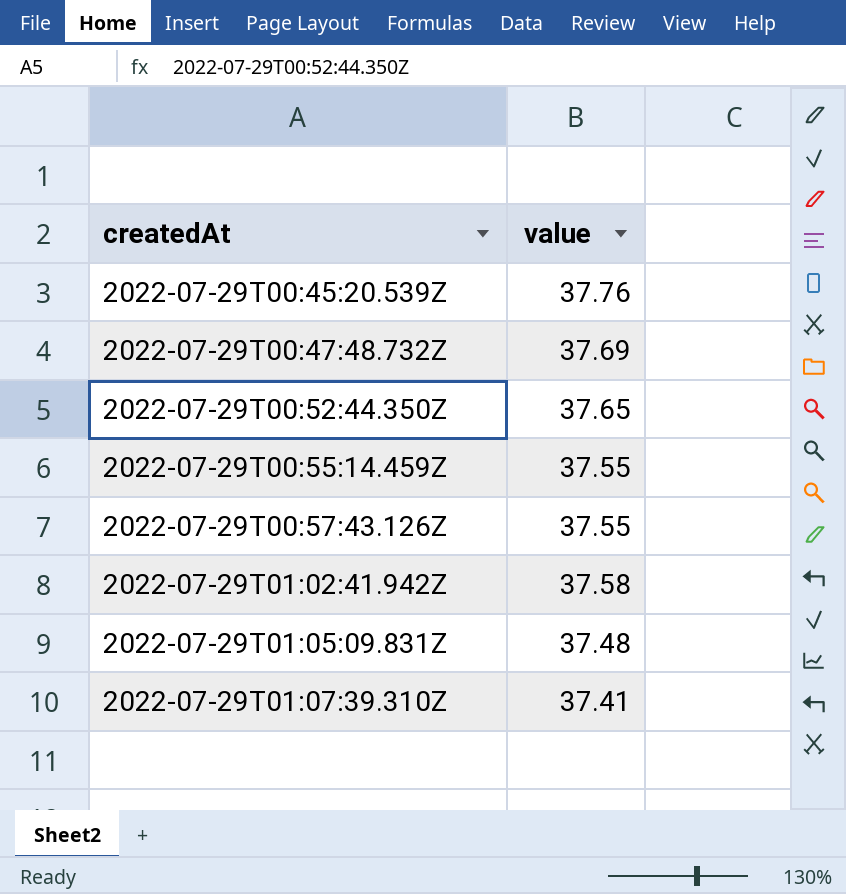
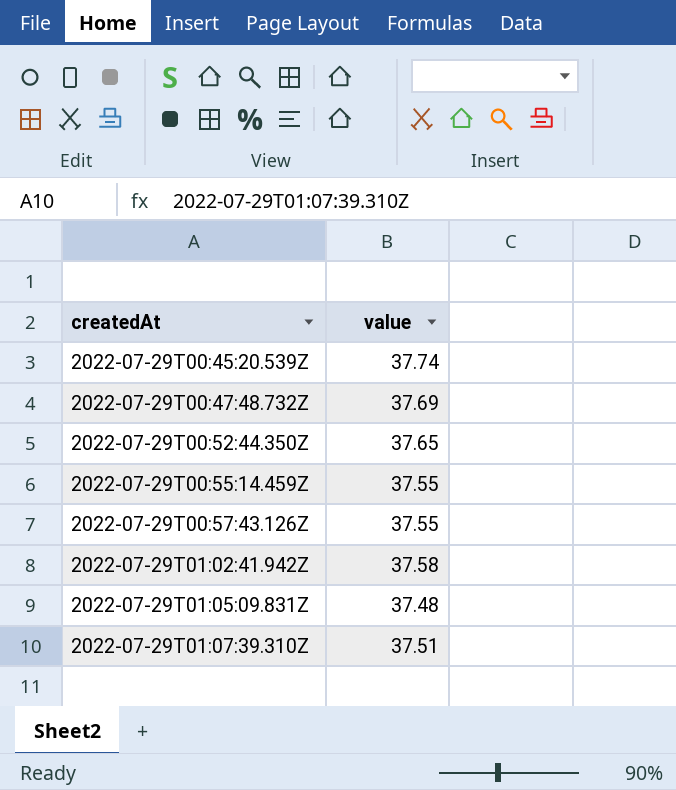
2022-07-29T00:45:20.539Z | value: 37.76 -> 37.74
2022-07-29T01:07:39.310Z | value: 37.41 -> 37.51

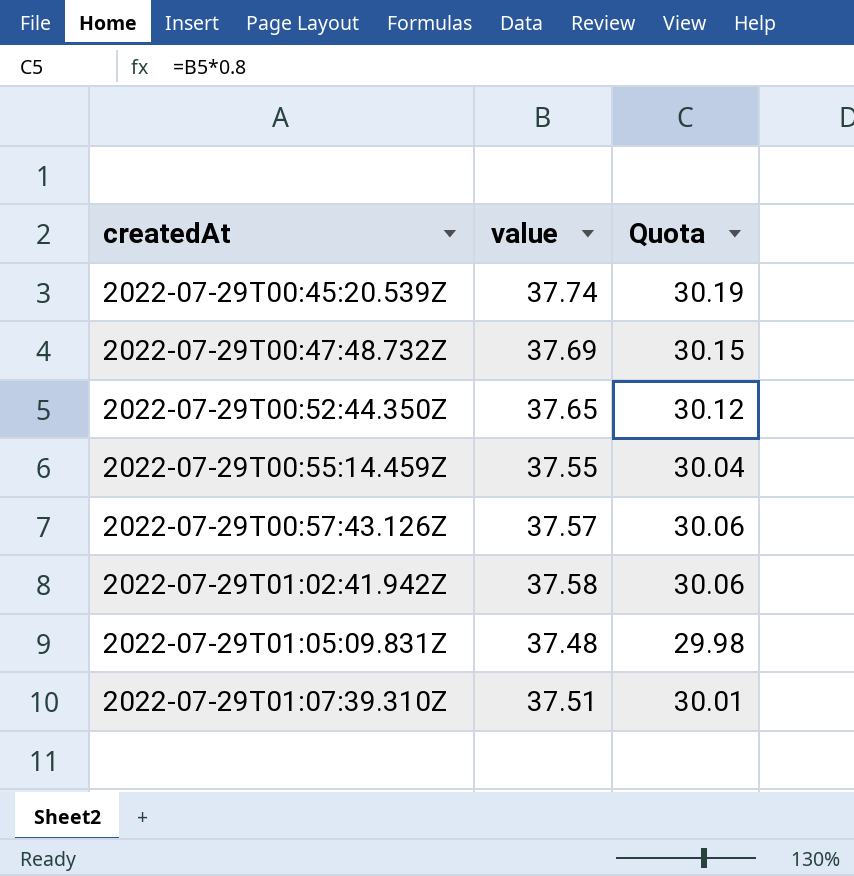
column Quota | formula: none -> [value] * 0.8
2022-07-29T00:57:43.126Z | value: 37.55 -> 37.57

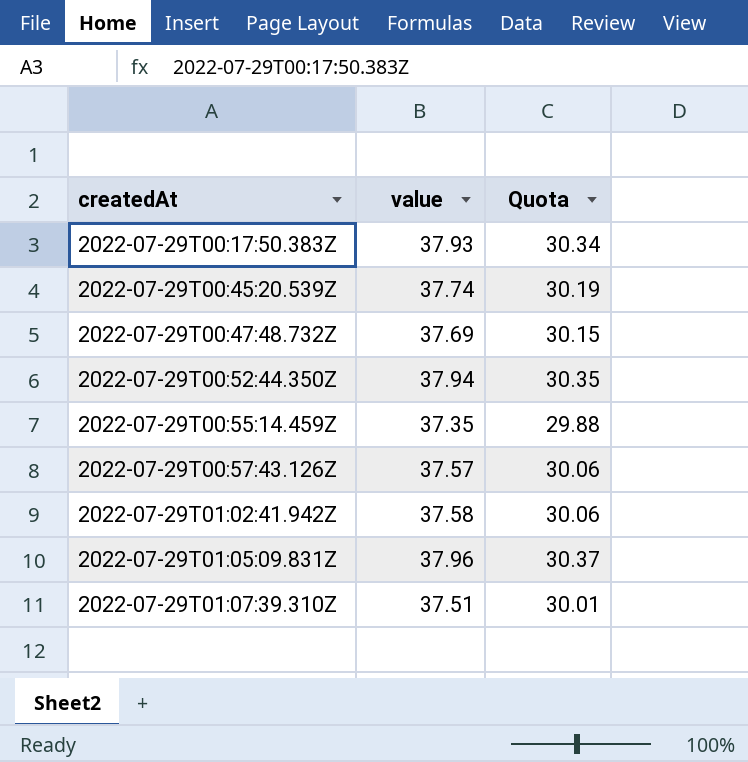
row 2022-07-29T00:17:50.383Z: none -> 37.93 | 30.34
2022-07-29T00:52:44.350Z | value: 37.65 -> 37.94
2022-07-29T00:52:44.350Z | Quota: 30.12 -> 30.35
2022-07-29T00:55:14.459Z | value: 37.55 -> 37.35
2022-07-29T00:55:14.459Z | Quota: 30.04 -> 29.88
2022-07-29T01:05:09.831Z | value: 37.48 -> 37.96
2022-07-29T01:05:09.831Z | Quota: 29.98 -> 30.37

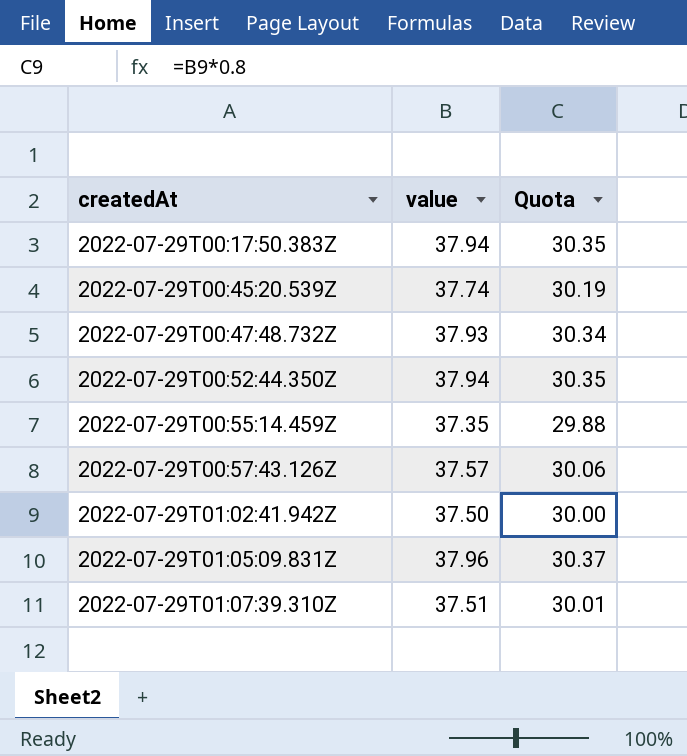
2022-07-29T00:17:50.383Z | value: 37.93 -> 37.94
2022-07-29T00:17:50.383Z | Quota: 30.34 -> 30.35
2022-07-29T00:47:48.732Z | value: 37.69 -> 37.93
2022-07-29T00:47:48.732Z | Quota: 30.15 -> 30.34
2022-07-29T01:02:41.942Z | value: 37.58 -> 37.50
2022-07-29T01:02:41.942Z | Quota: 30.06 -> 30.00

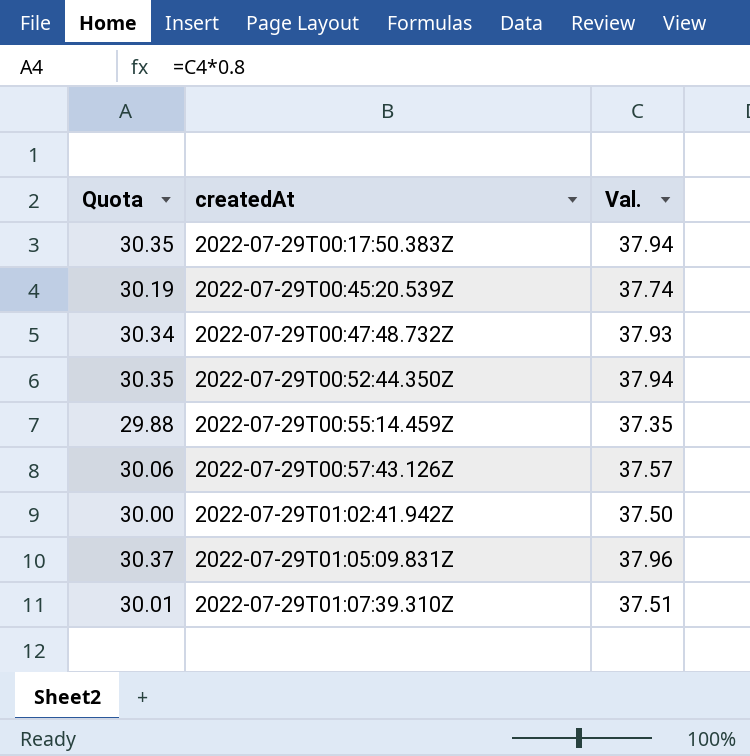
column Quota | position: 3 -> 1
column name: value -> Val.

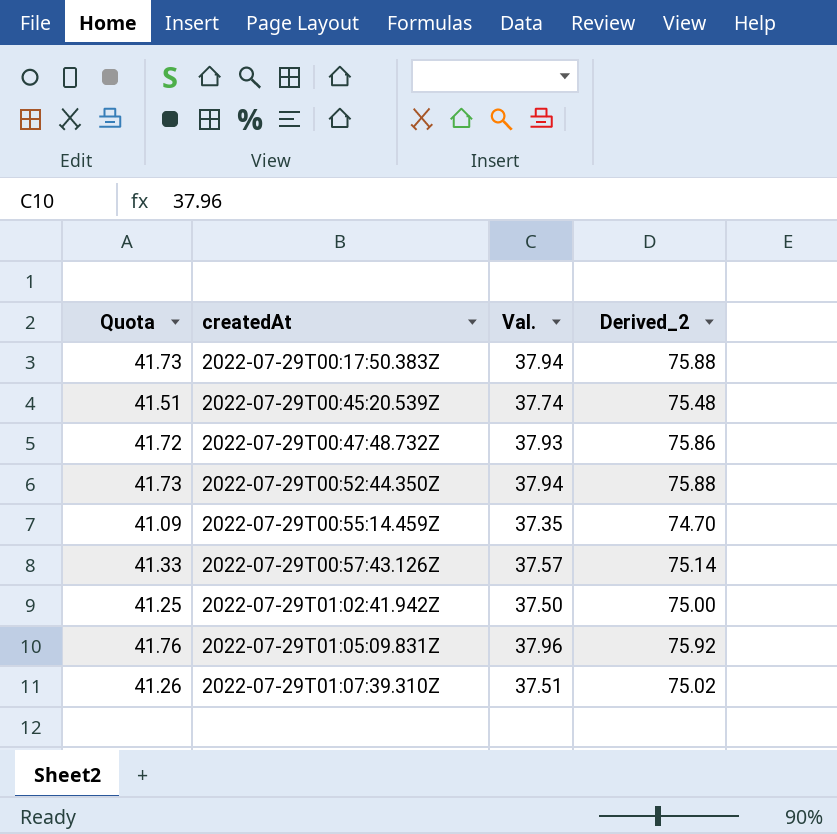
column Quota | formula: [Val.] * 0.8 -> [Val.] * 1.1
column Derived_2 | formula: none -> [Val.] * 2

